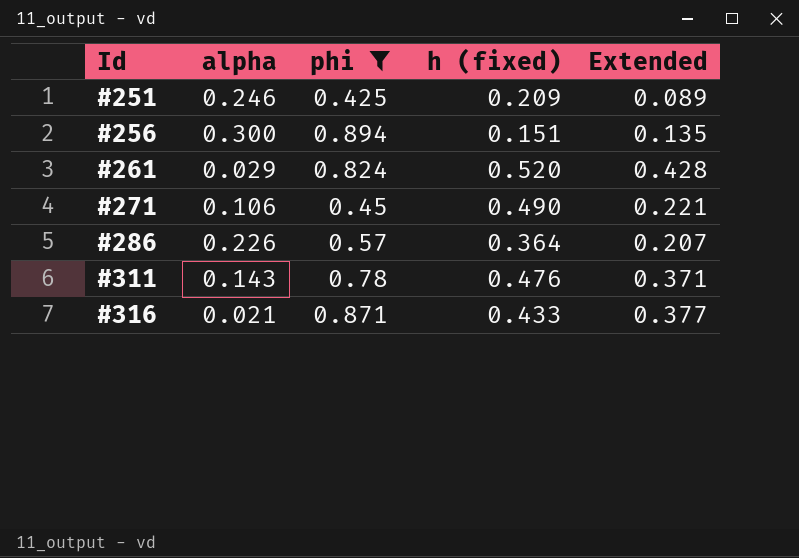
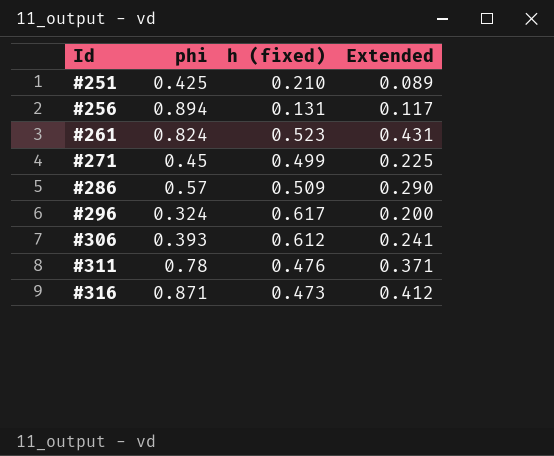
filter: phi >= 0.425 -> none
column alpha | position: 2 -> none
#251 | h (fixed): 0.209 -> 0.210
#256 | h (fixed): 0.151 -> 0.131
#256 | Extended: 0.135 -> 0.117
#261 | h (fixed): 0.520 -> 0.523
#261 | Extended: 0.428 -> 0.431
#271 | h (fixed): 0.490 -> 0.499
#271 | Extended: 0.221 -> 0.225
#286 | h (fixed): 0.364 -> 0.509
#286 | Extended: 0.207 -> 0.290
#316 | h (fixed): 0.433 -> 0.473
#316 | Extended: 0.377 -> 0.412

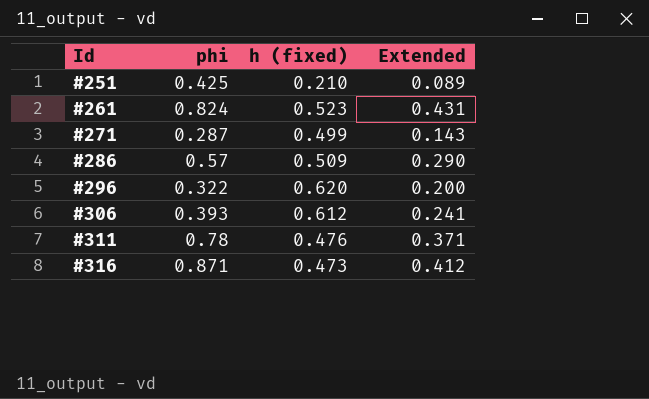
row #256: 0.894 | 0.131 | 0.117 -> none
#271 | phi: 0.45 -> 0.287
#271 | Extended: 0.225 -> 0.143
#296 | phi: 0.324 -> 0.322
#296 | h (fixed): 0.617 -> 0.620

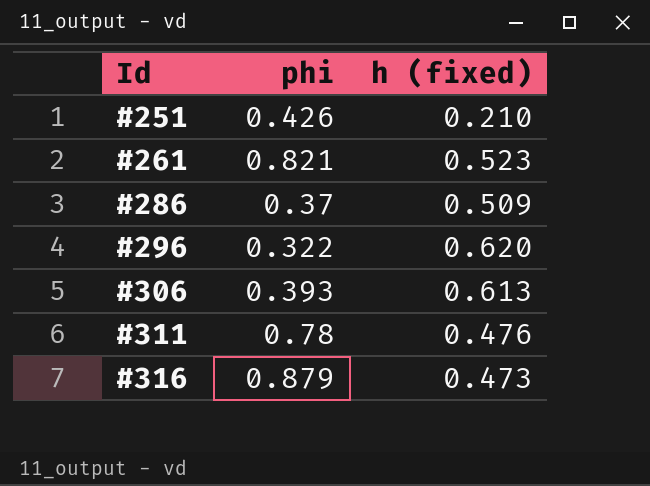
column Extended | formula: [phi] * [h (fixed)] -> none
row #271: 0.287 | 0.499 | 0.143 -> none
#251 | phi: 0.425 -> 0.426
#261 | phi: 0.824 -> 0.821
#286 | phi: 0.57 -> 0.37
#306 | h (fixed): 0.612 -> 0.613
#316 | phi: 0.871 -> 0.879

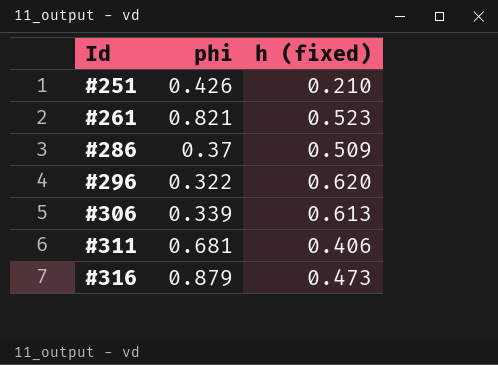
#306 | phi: 0.393 -> 0.339
#311 | phi: 0.78 -> 0.681
#311 | h (fixed): 0.476 -> 0.406

